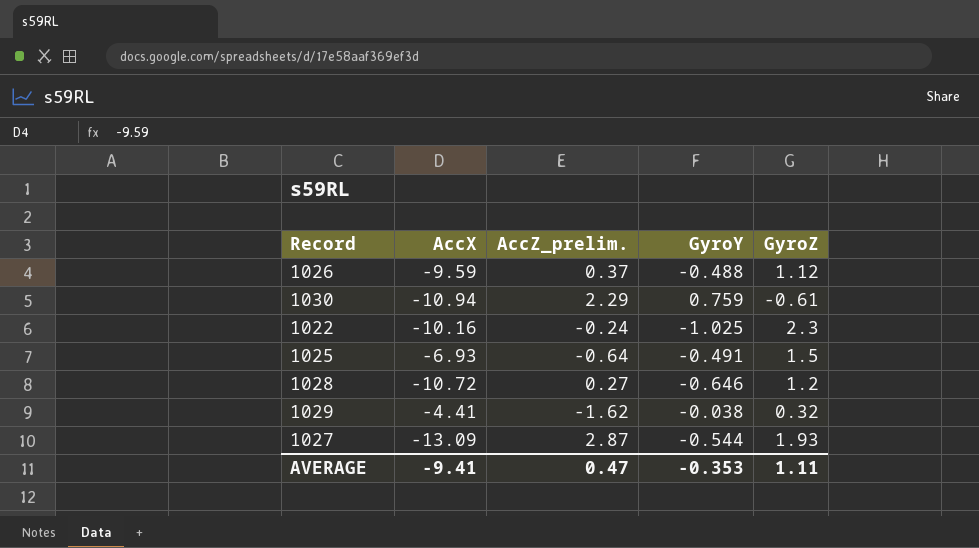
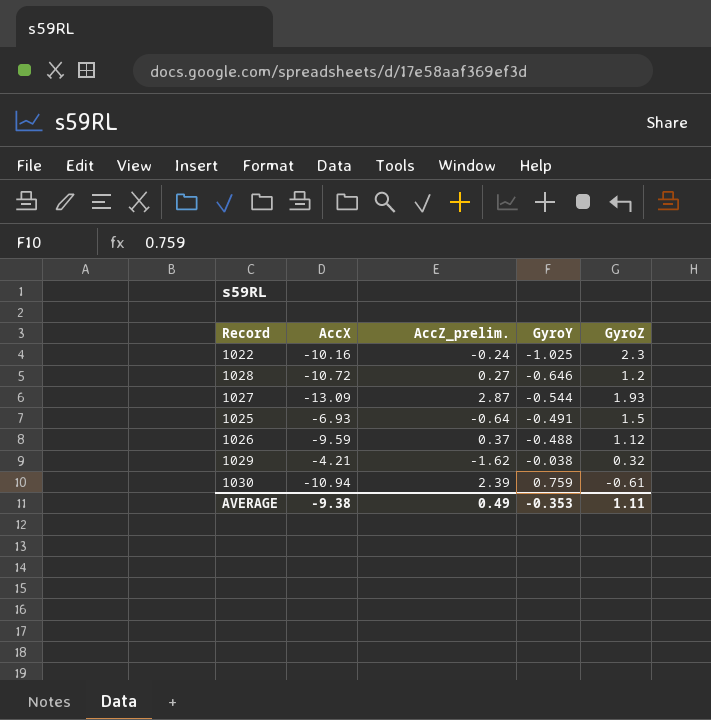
row order: none -> GyroY ascending
1029 | AccX: -4.41 -> -4.21
1030 | AccZ_prelim.: 2.29 -> 2.39
AVERAGE | AccX: -9.41 -> -9.38
AVERAGE | AccZ_prelim.: 0.47 -> 0.49

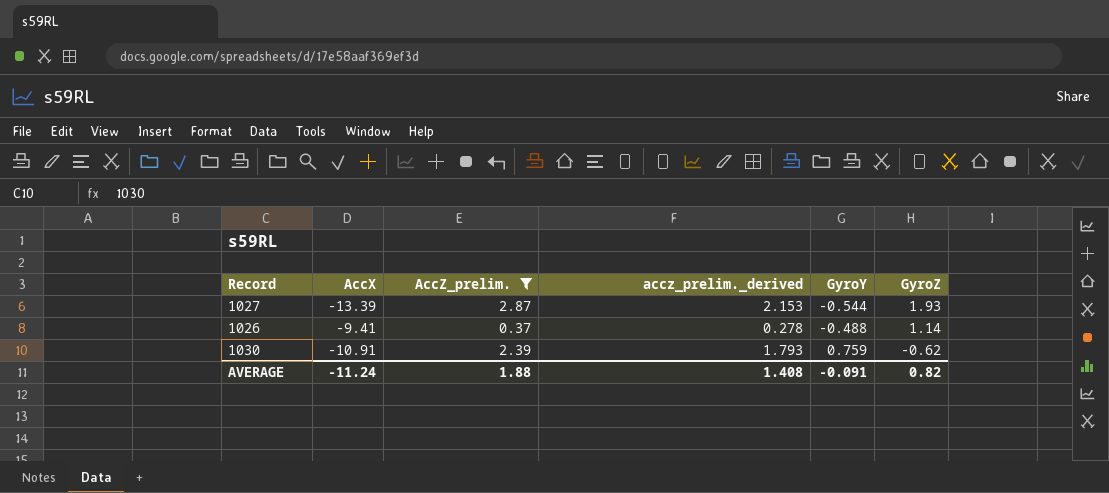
filter: none -> AccZ_prelim. >= 0.37
column accz_prelim._derived | formula: none -> [AccZ_prelim.] * 0.75
1027 | AccX: -13.09 -> -13.39
1026 | AccX: -9.59 -> -9.41
1026 | GyroZ: 1.12 -> 1.14
1030 | AccX: -10.94 -> -10.91
1030 | GyroZ: -0.61 -> -0.62
AVERAGE | AccX: -9.38 -> -11.24
AVERAGE | AccZ_prelim.: 0.49 -> 1.88
AVERAGE | GyroY: -0.353 -> -0.091
AVERAGE | GyroZ: 1.11 -> 0.82

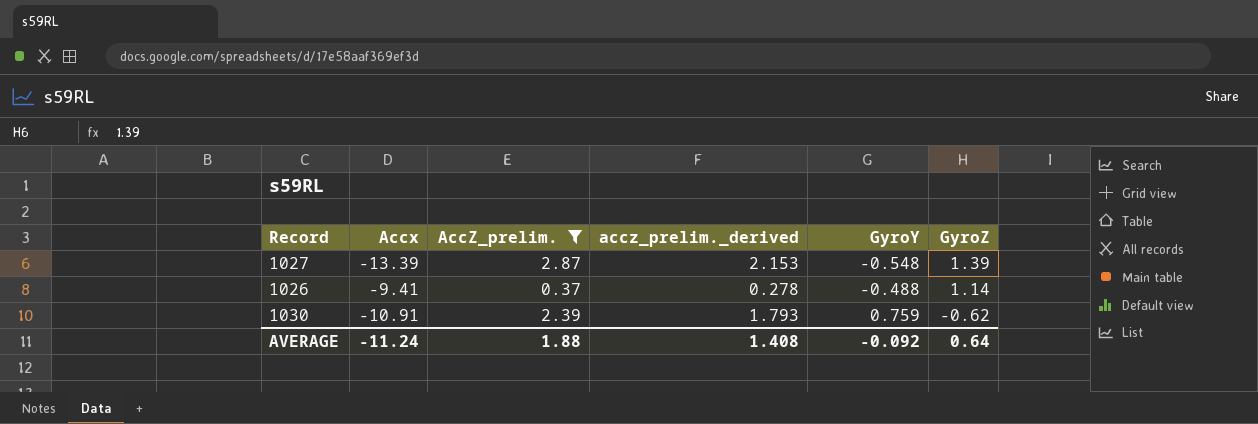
column name: AccX -> Accx
1027 | GyroY: -0.544 -> -0.548
1027 | GyroZ: 1.93 -> 1.39
AVERAGE | GyroY: -0.091 -> -0.092
AVERAGE | GyroZ: 0.82 -> 0.64

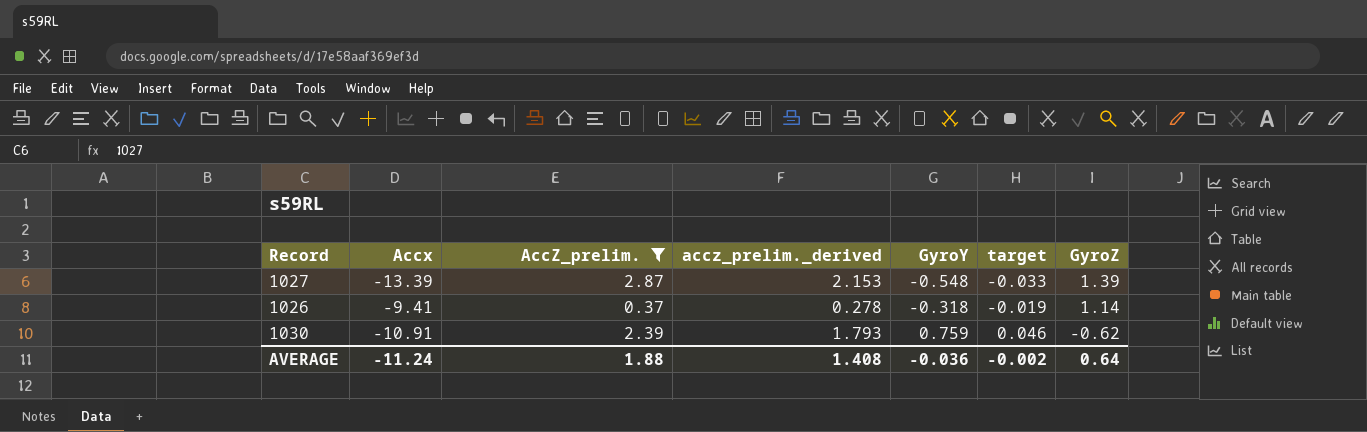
column target | formula: none -> [GyroY] * 0.06
1026 | GyroY: -0.488 -> -0.318
AVERAGE | GyroY: -0.092 -> -0.036

